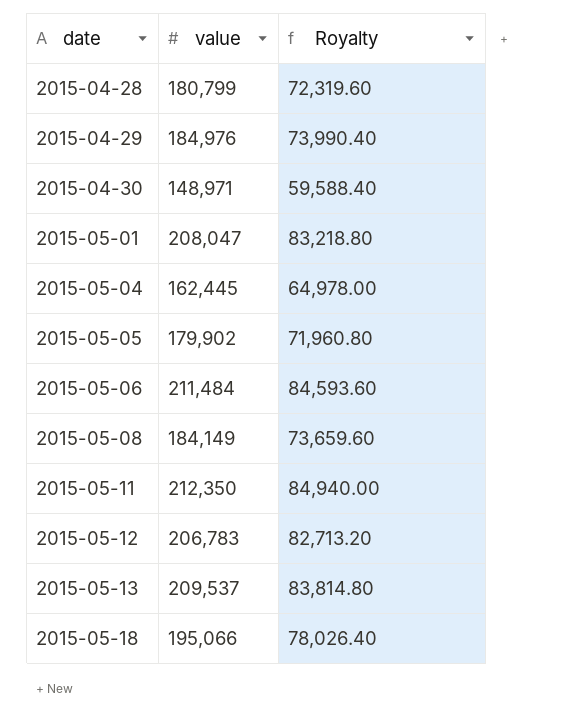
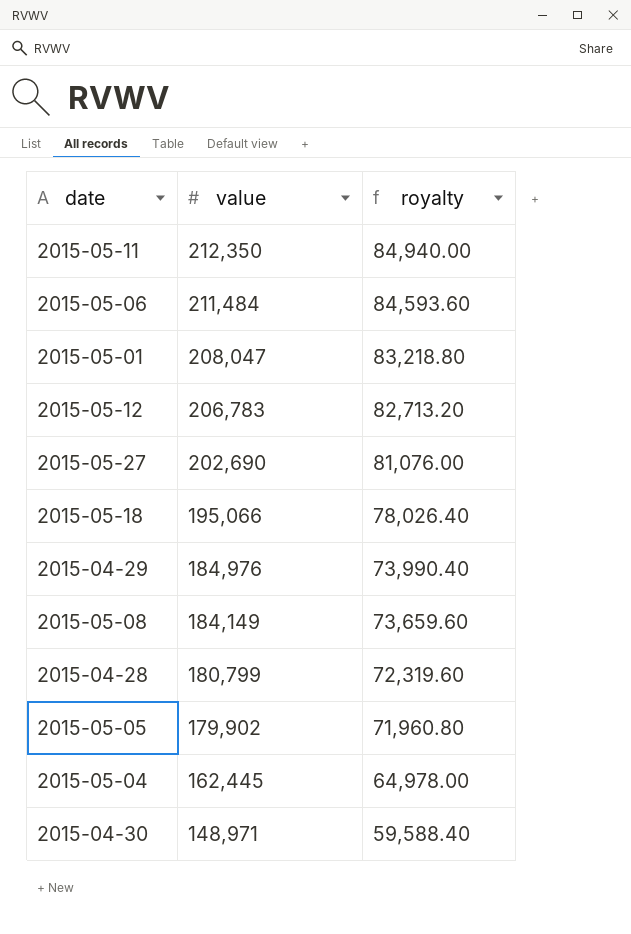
row order: date ascending -> value descending
column name: Royalty -> royalty
row 2015-05-13: 209,537 | 83,814.80 -> none
row 2015-05-27: none -> 202,690 | 81,076.00

